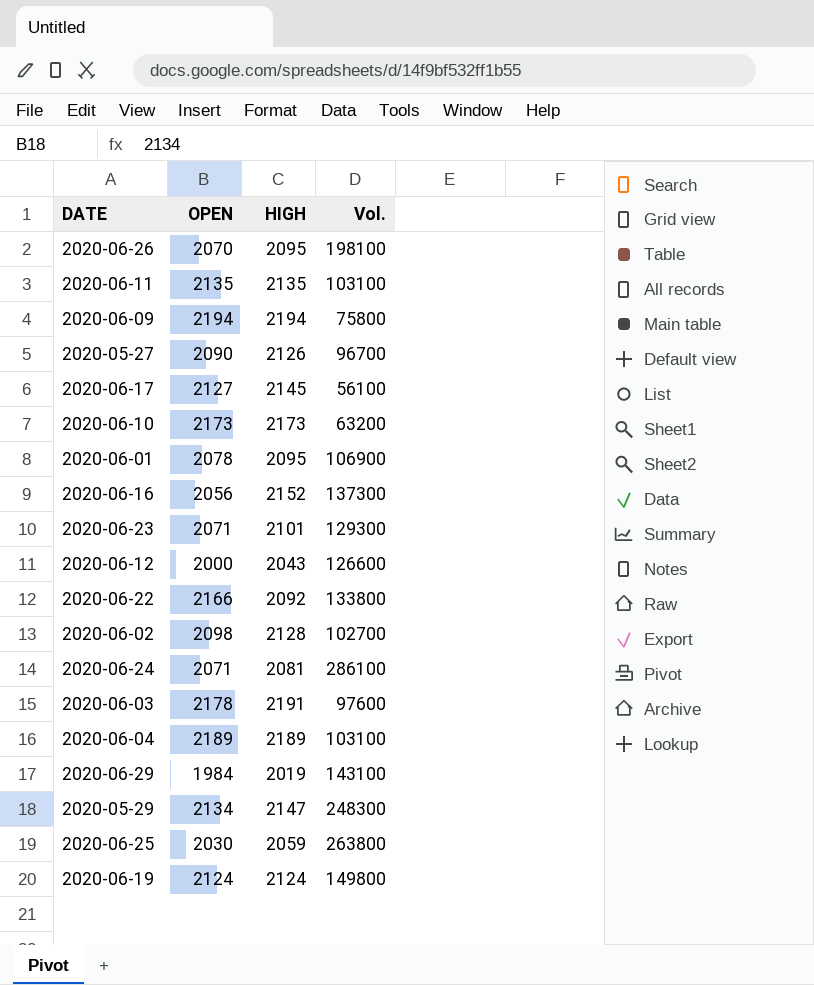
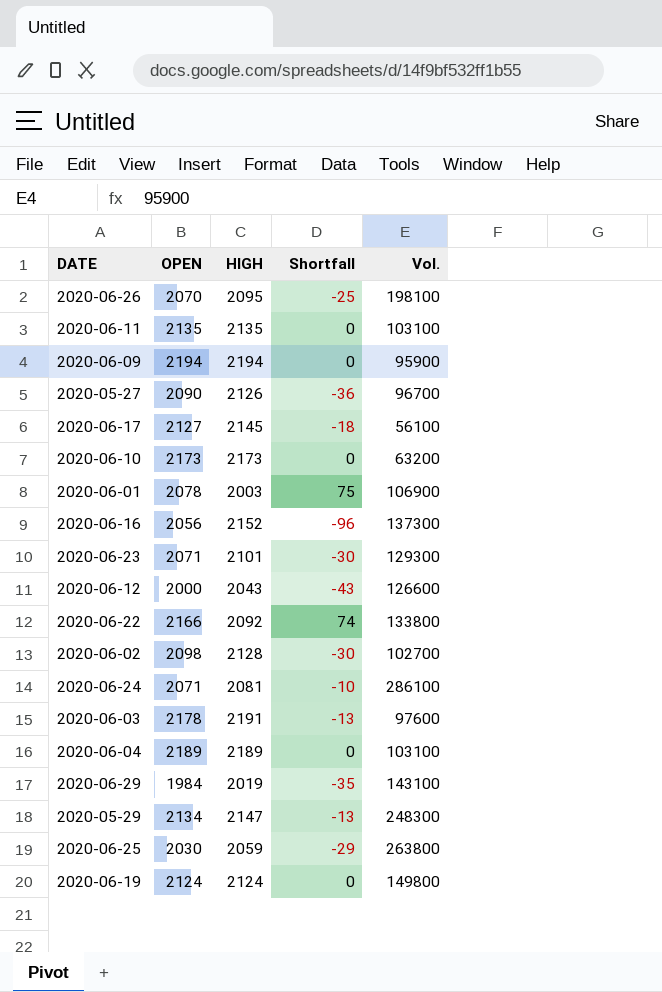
column Shortfall | formula: none -> [OPEN] - [HIGH]
2020-06-09 | Vol.: 75800 -> 95900
2020-06-01 | HIGH: 2095 -> 2003

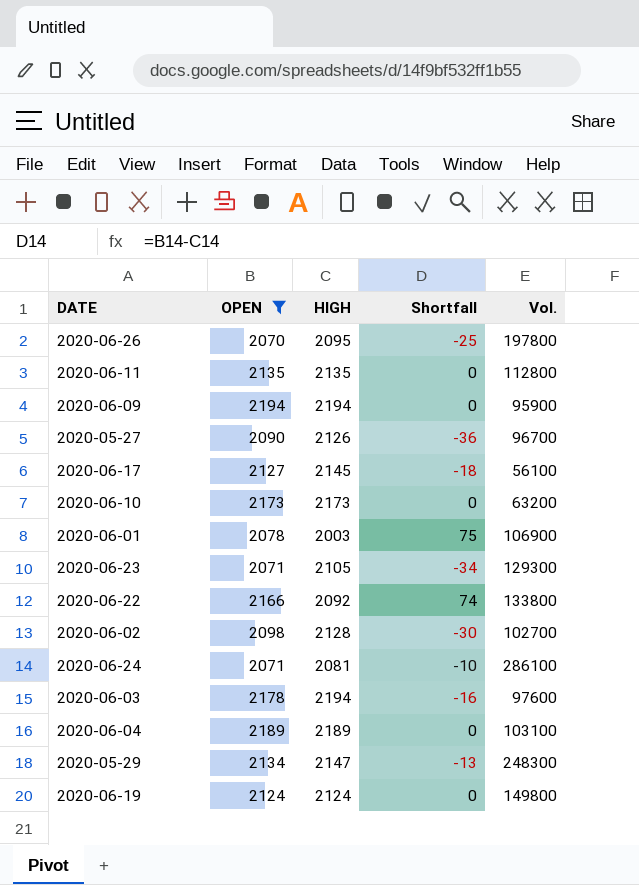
filter: none -> OPEN >= 2070
2020-06-26 | Vol.: 198100 -> 197800
2020-06-11 | Vol.: 103100 -> 112800
2020-06-23 | HIGH: 2101 -> 2105
2020-06-23 | Shortfall: -30 -> -34
2020-06-03 | HIGH: 2191 -> 2194
2020-06-03 | Shortfall: -13 -> -16

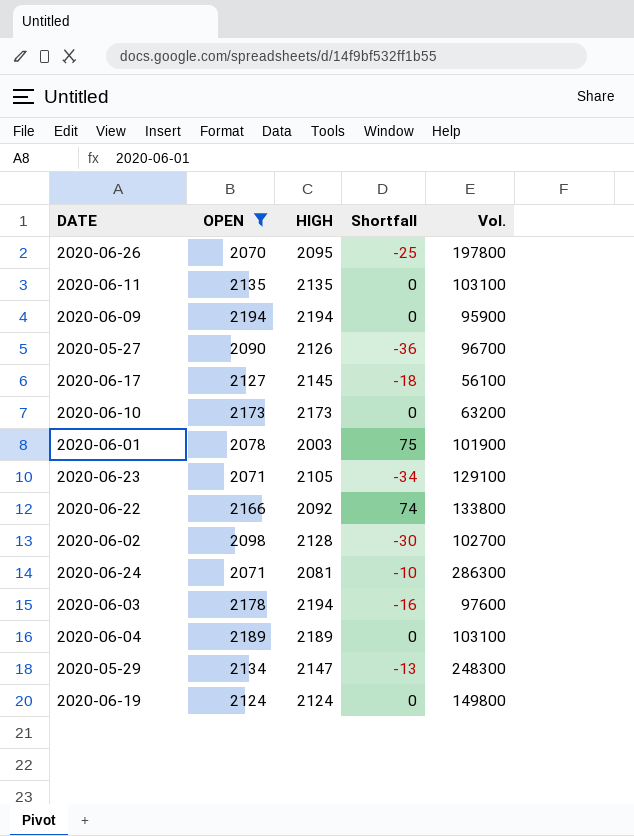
2020-06-11 | Vol.: 112800 -> 103100
2020-06-01 | Vol.: 106900 -> 101900
2020-06-23 | Vol.: 129300 -> 129100
2020-06-24 | Vol.: 286100 -> 286300

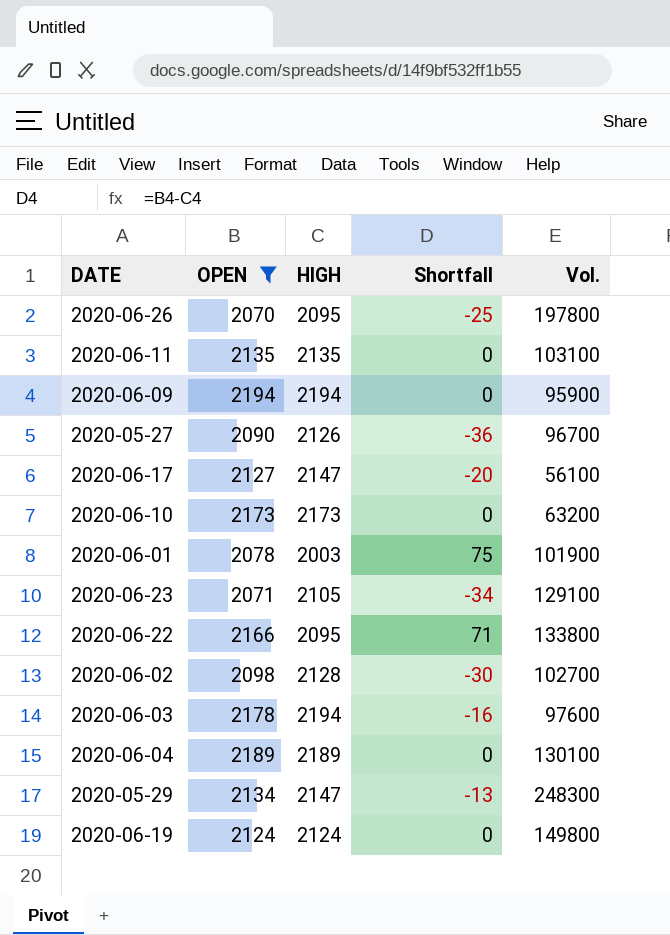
row 2020-06-24: 2071 | 2081 | -10 | 286300 -> none
2020-06-17 | HIGH: 2145 -> 2147
2020-06-17 | Shortfall: -18 -> -20
2020-06-22 | HIGH: 2092 -> 2095
2020-06-22 | Shortfall: 74 -> 71
2020-06-04 | Vol.: 103100 -> 130100

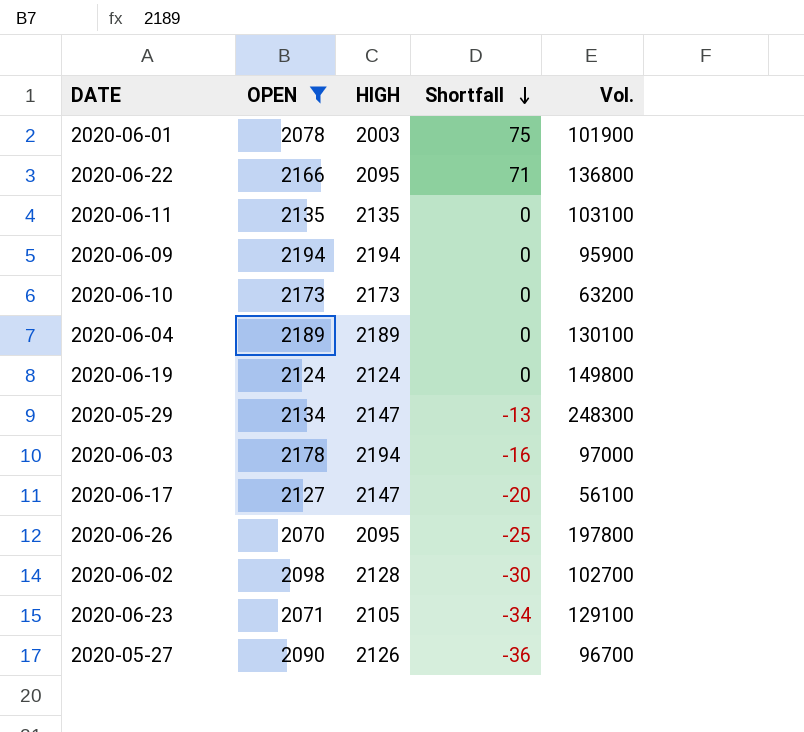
row order: none -> Shortfall descending
2020-06-22 | Vol.: 133800 -> 136800
2020-06-03 | Vol.: 97600 -> 97000

